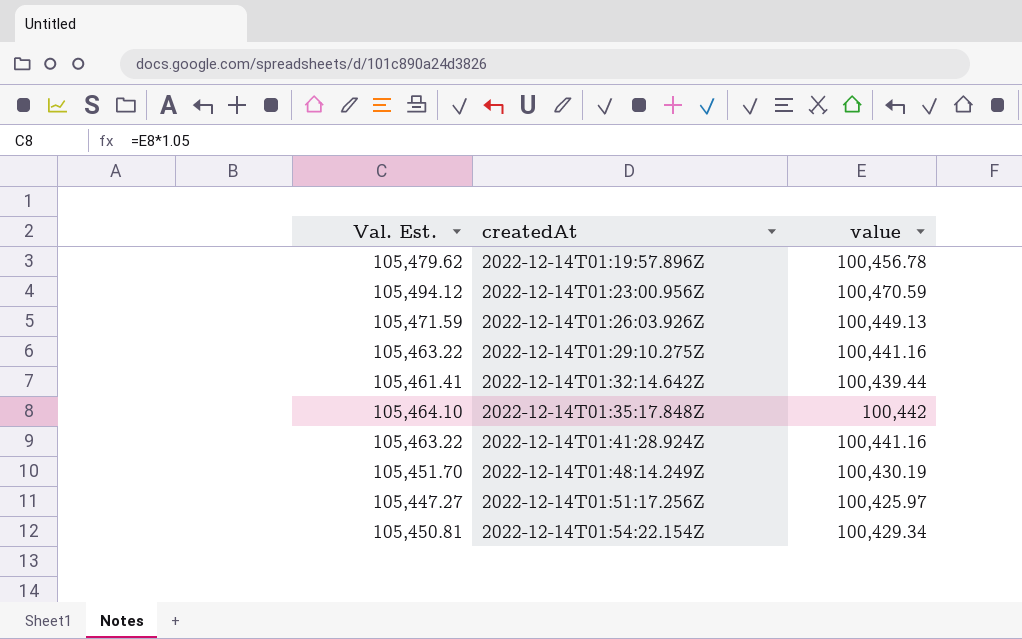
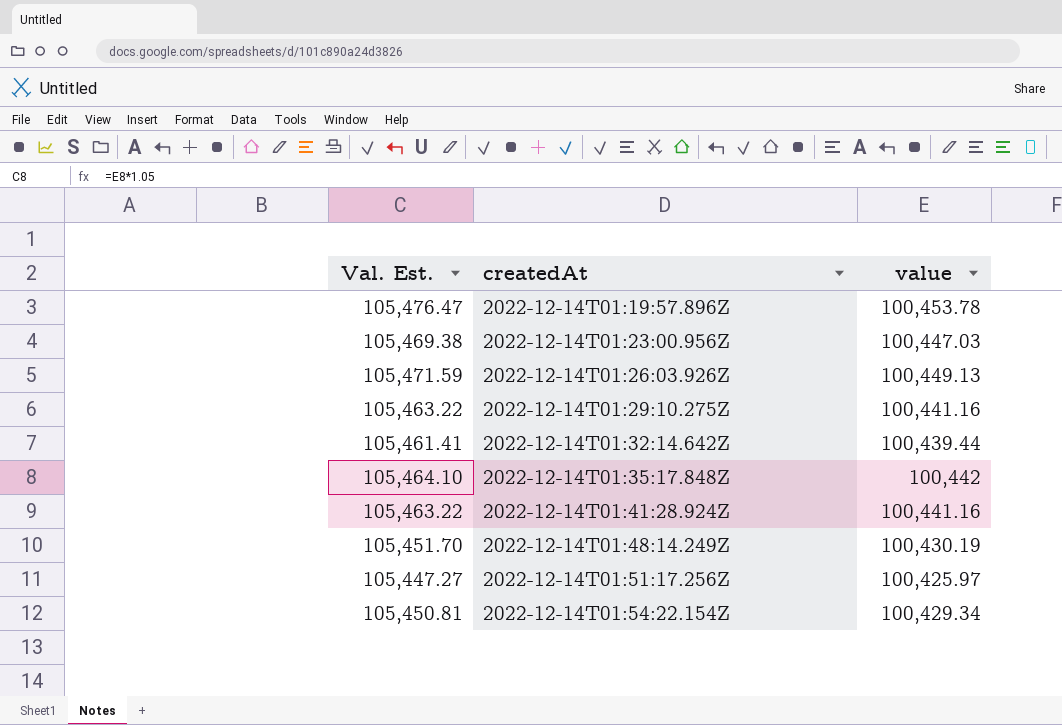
2022-12-14T01:19:57.896Z | Val. Est.: 105,479.62 -> 105,476.47
2022-12-14T01:19:57.896Z | value: 100,456.78 -> 100,453.78
2022-12-14T01:23:00.956Z | Val. Est.: 105,494.12 -> 105,469.38
2022-12-14T01:23:00.956Z | value: 100,470.59 -> 100,447.03

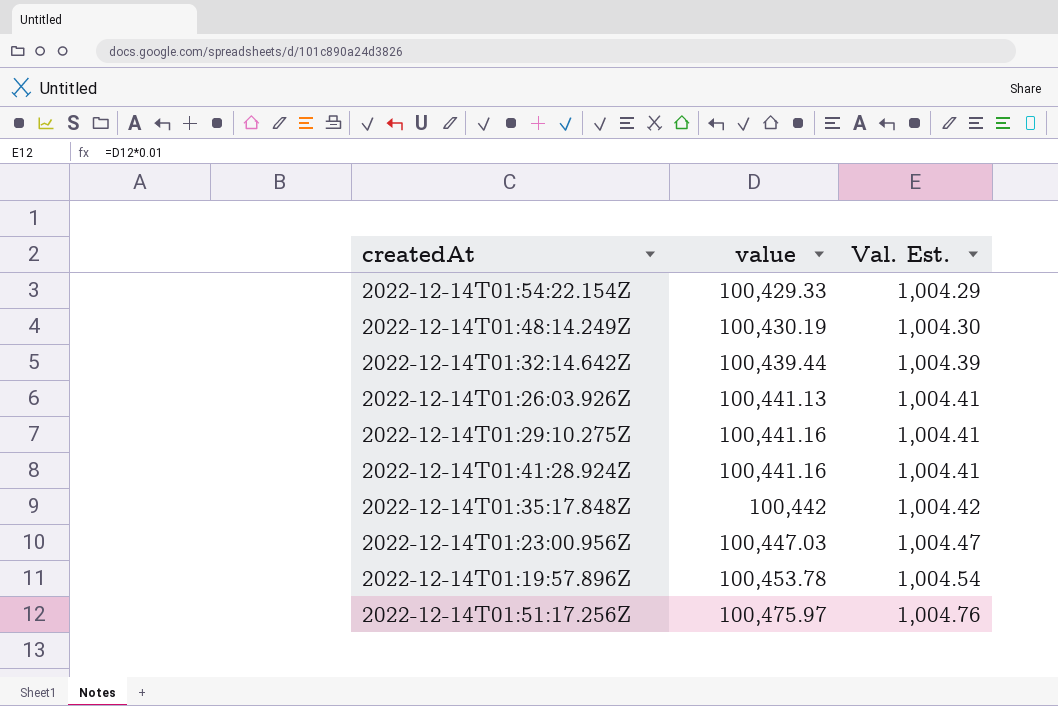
row order: createdAt ascending -> value ascending
column Val. Est. | formula: [value] * 1.05 -> [value] * 0.01
column Val. Est. | position: 1 -> 3
2022-12-14T01:54:22.154Z | value: 100,429.34 -> 100,429.33
2022-12-14T01:26:03.926Z | value: 100,449.13 -> 100,441.13
2022-12-14T01:51:17.256Z | value: 100,425.97 -> 100,475.97

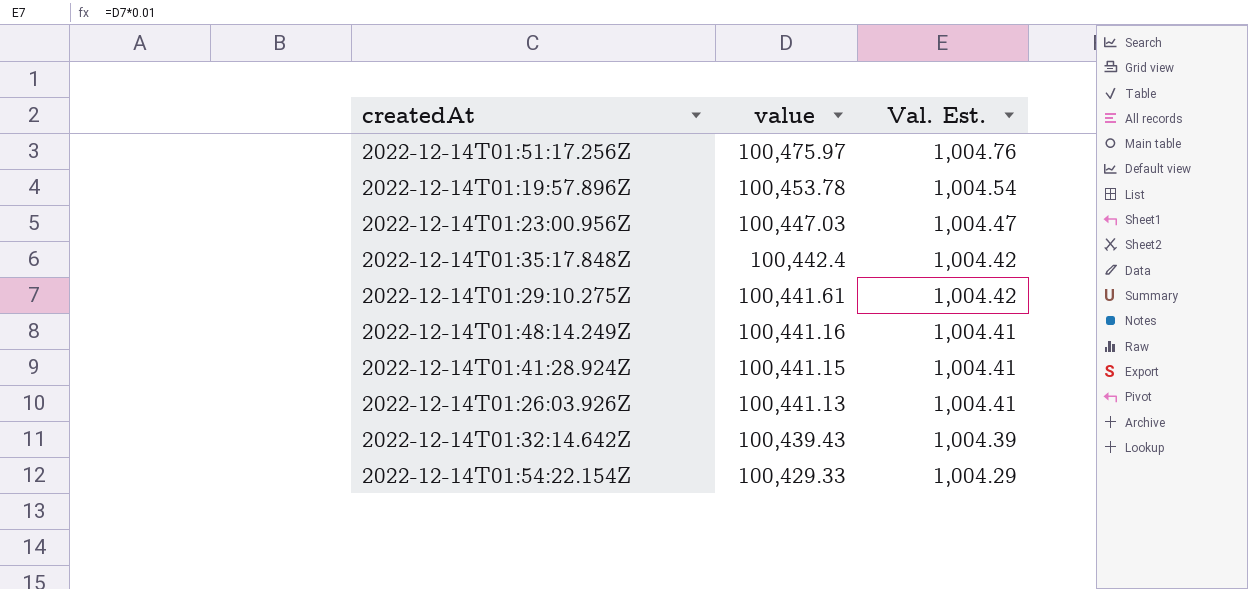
row order: value ascending -> value descending
2022-12-14T01:35:17.848Z | value: 100,442 -> 100,442.4
2022-12-14T01:29:10.275Z | value: 100,441.16 -> 100,441.61
2022-12-14T01:29:10.275Z | Val. Est.: 1,004.41 -> 1,004.42
2022-12-14T01:48:14.249Z | value: 100,430.19 -> 100,441.16
2022-12-14T01:48:14.249Z | Val. Est.: 1,004.30 -> 1,004.41
2022-12-14T01:41:28.924Z | value: 100,441.16 -> 100,441.15
2022-12-14T01:32:14.642Z | value: 100,439.44 -> 100,439.43

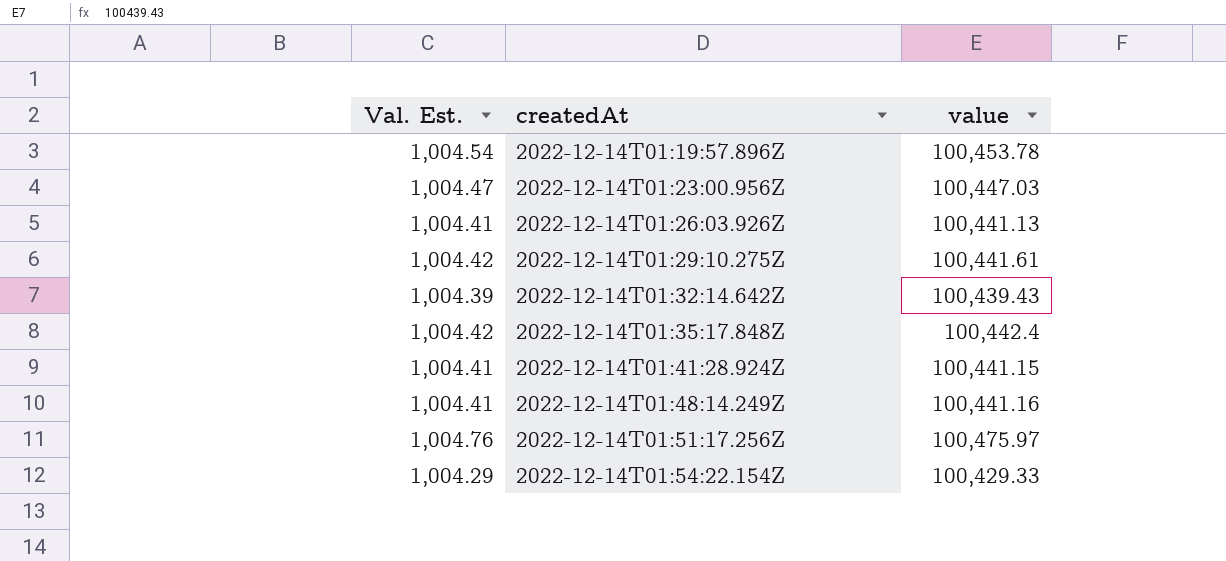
row order: value descending -> createdAt ascending
column Val. Est. | position: 3 -> 1

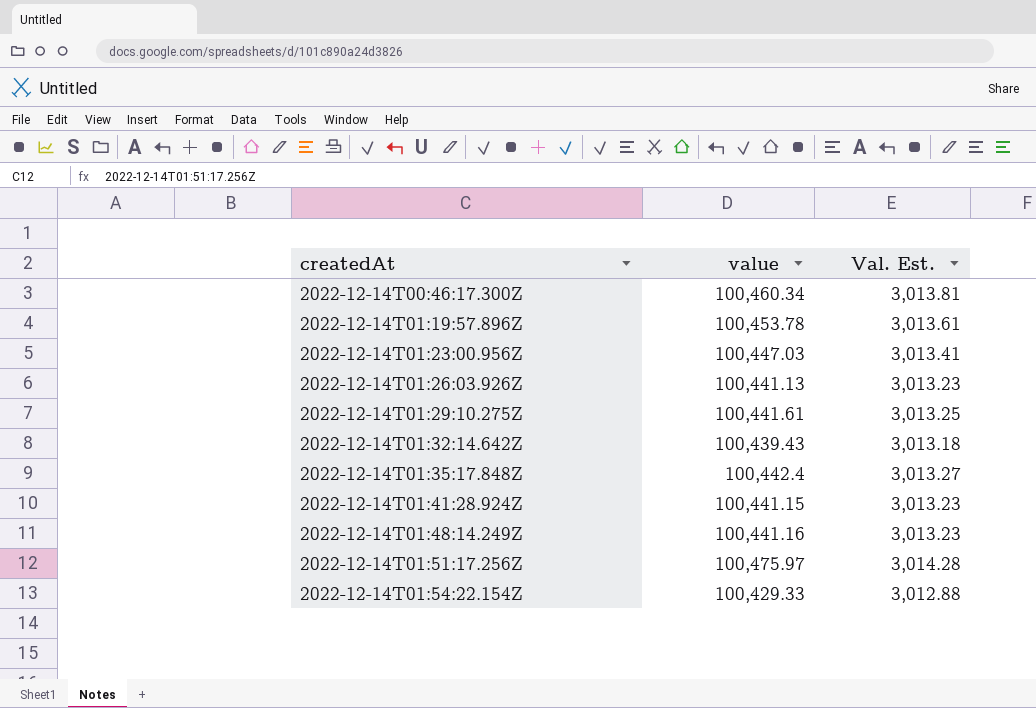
column Val. Est. | formula: [value] * 0.01 -> [value] * 0.03
column Val. Est. | position: 1 -> 3
row 2022-12-14T00:46:17.300Z: none -> 100,460.34 | 3,013.81

